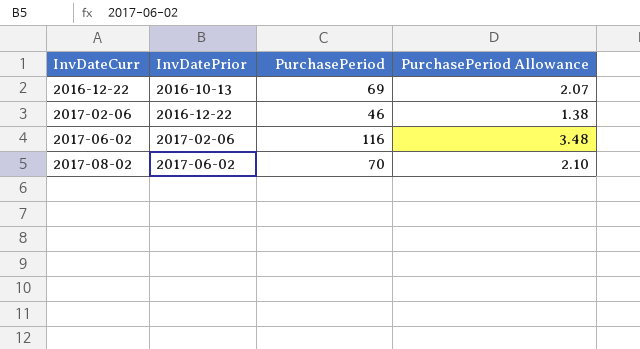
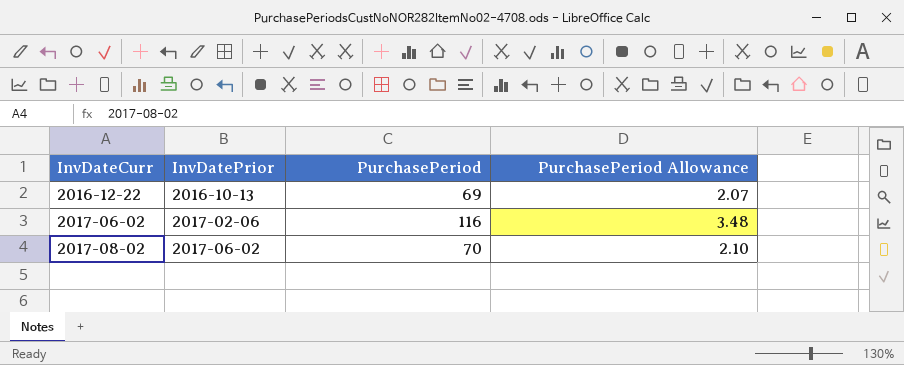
row 2017-02-06: 2016-12-22 | 46 | 1.38 -> none

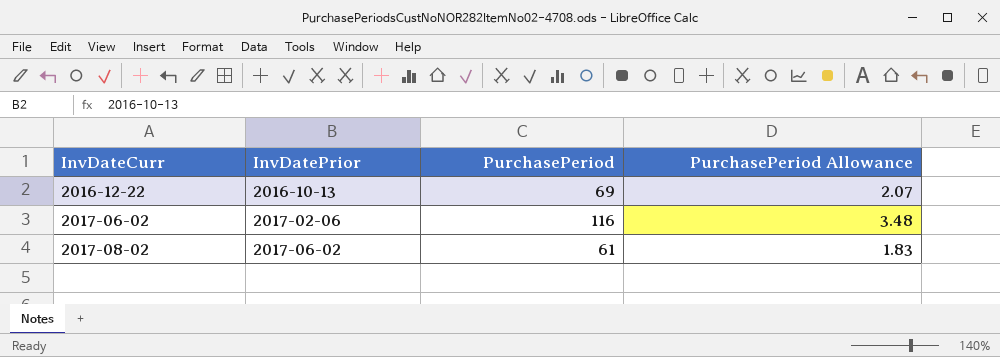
2017-08-02 | PurchasePeriod: 70 -> 61
2017-08-02 | PurchasePeriod Allowance: 2.10 -> 1.83

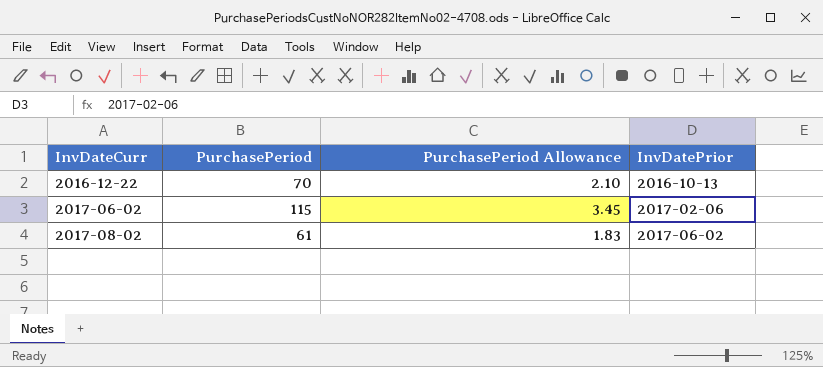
column InvDatePrior | position: 2 -> 4
2016-12-22 | PurchasePeriod: 69 -> 70
2016-12-22 | PurchasePeriod Allowance: 2.07 -> 2.10
2017-06-02 | PurchasePeriod: 116 -> 115
2017-06-02 | PurchasePeriod Allowance: 3.48 -> 3.45

